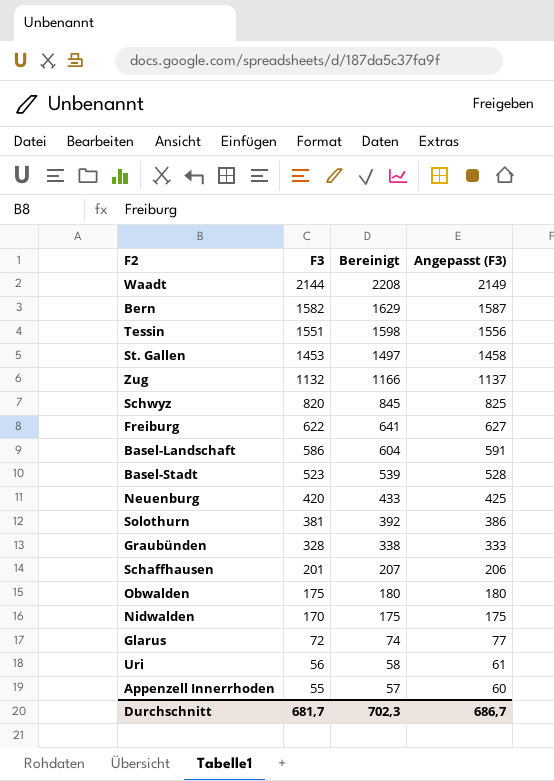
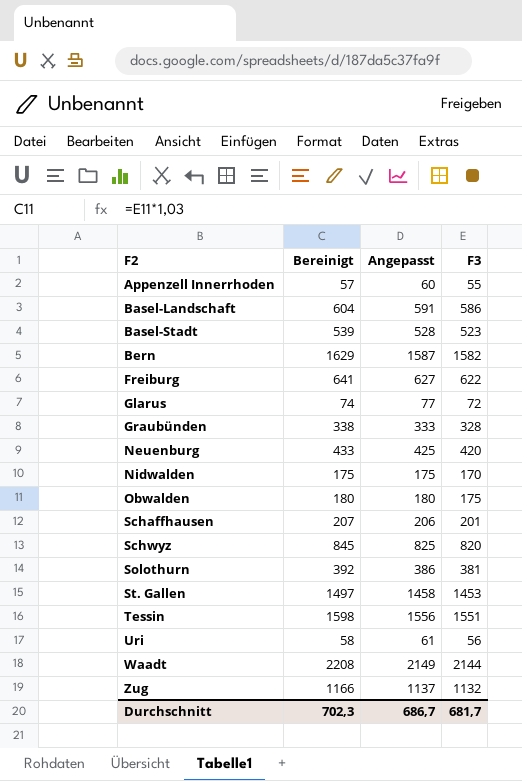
row order: F3 descending -> F2 ascending
column name: Angepasst (F3) -> Angepasst
column F3 | position: 2 -> 4

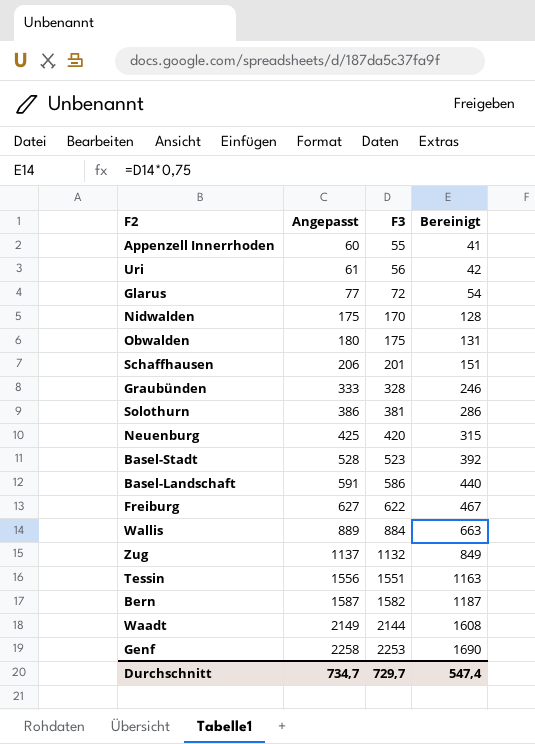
row order: F2 ascending -> Angepasst ascending
column Bereinigt | formula: [F3] * 1,03 -> [F3] * 0,75
column Bereinigt | position: 2 -> 4
row Schwyz: 845 | 825 | 820 -> none
row St. Gallen: 1497 | 1458 | 1453 -> none
row Wallis: none -> 889 | 884 | 663
row Genf: none -> 2258 | 2253 | 1690
Durchschnitt | Angepasst: 686,7 -> 734,7
Durchschnitt | F3: 681,7 -> 729,7
Durchschnitt | Bereinigt: 702,3 -> 547,4

